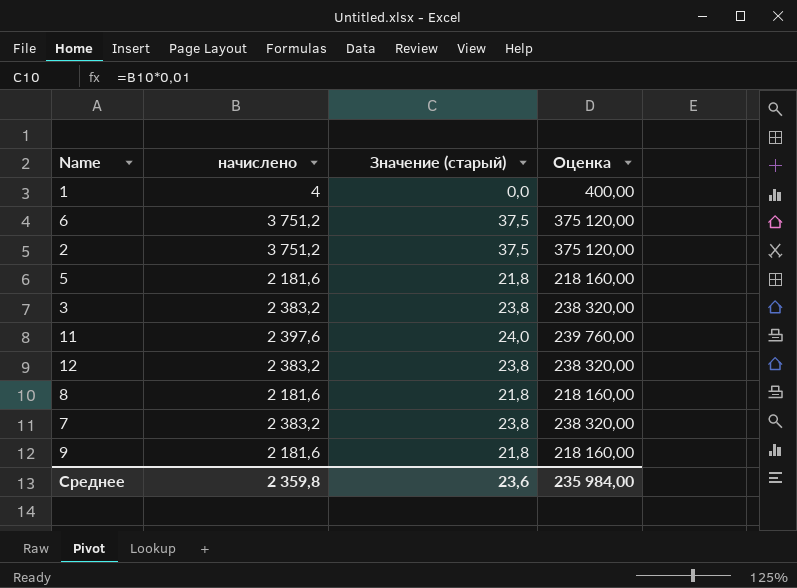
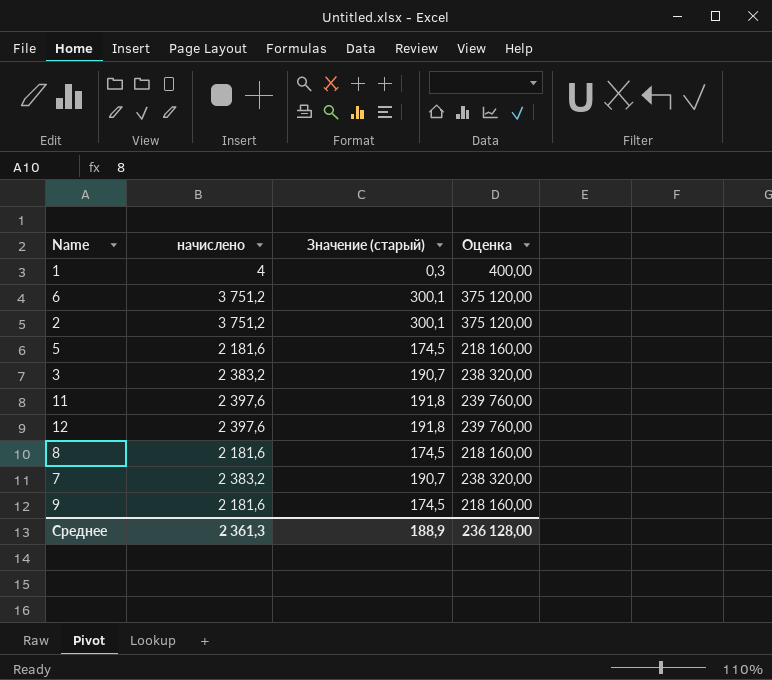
column Значение (старый) | formula: [начислено] * 0,01 -> [начислено] * 0,08
12 | начислено: 2 383,2 -> 2 397,6
12 | Оценка: 238 320,00 -> 239 760,00
Среднее | начислено: 2 359,8 -> 2 361,3
Среднее | Значение (старый): 23,6 -> 188,9
Среднее | Оценка: 235 984,00 -> 236 128,00

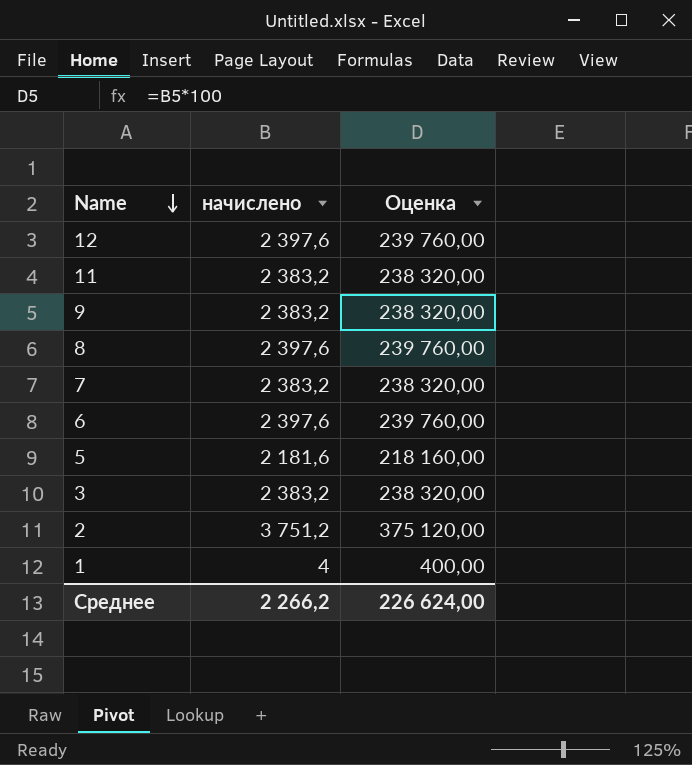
row order: none -> Name descending
column Значение (старый) | formula: [начислено] * 0,08 -> none
11 | начислено: 2 397,6 -> 2 383,2
11 | Оценка: 239 760,00 -> 238 320,00
9 | начислено: 2 181,6 -> 2 383,2
9 | Оценка: 218 160,00 -> 238 320,00
8 | начислено: 2 181,6 -> 2 397,6
8 | Оценка: 218 160,00 -> 239 760,00
6 | начислено: 3 751,2 -> 2 397,6
6 | Оценка: 375 120,00 -> 239 760,00
Среднее | начислено: 2 361,3 -> 2 266,2
Среднее | Оценка: 236 128,00 -> 226 624,00

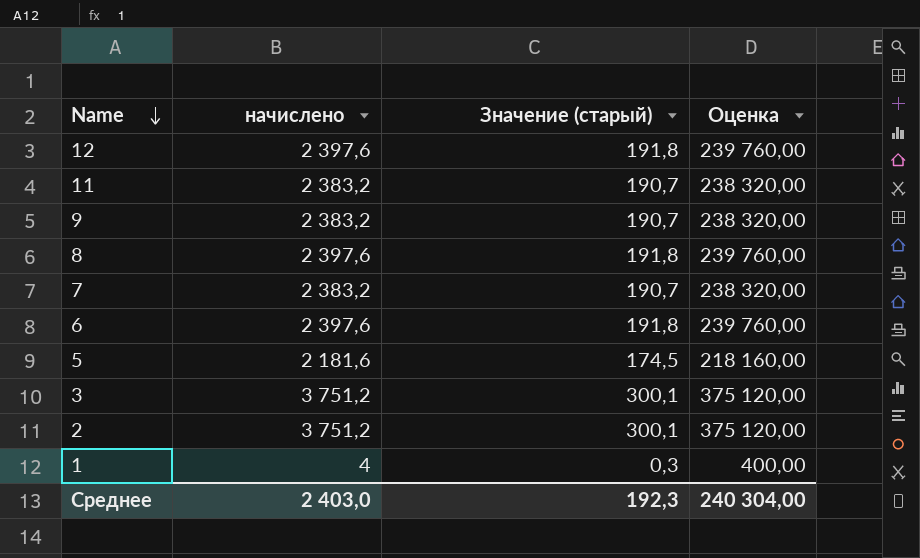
column Значение (старый) | formula: none -> [начислено] * 0,08
3 | начислено: 2 383,2 -> 3 751,2
3 | Оценка: 238 320,00 -> 375 120,00
Среднее | начислено: 2 266,2 -> 2 403,0
Среднее | Оценка: 226 624,00 -> 240 304,00

